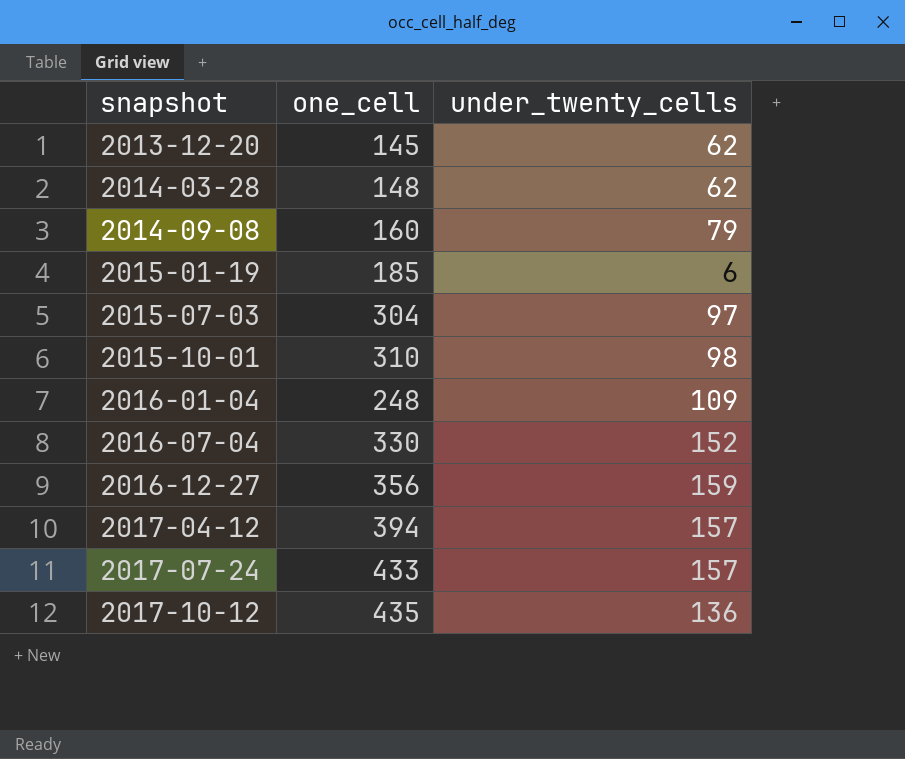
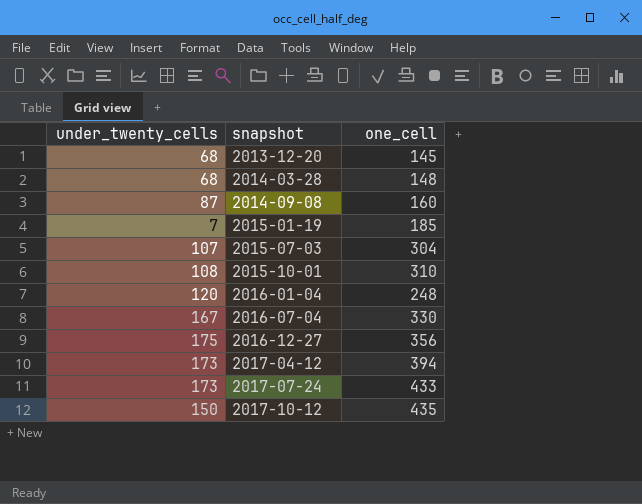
column under_twenty_cells | position: 3 -> 1
2013-12-20 | under_twenty_cells: 62 -> 68
2014-03-28 | under_twenty_cells: 62 -> 68
2014-09-08 | under_twenty_cells: 79 -> 87
2015-01-19 | under_twenty_cells: 6 -> 7
2015-07-03 | under_twenty_cells: 97 -> 107
2015-10-01 | under_twenty_cells: 98 -> 108
2016-01-04 | under_twenty_cells: 109 -> 120
2016-07-04 | under_twenty_cells: 152 -> 167
2016-12-27 | under_twenty_cells: 159 -> 175
2017-04-12 | under_twenty_cells: 157 -> 173
2017-07-24 | under_twenty_cells: 157 -> 173
2017-10-12 | under_twenty_cells: 136 -> 150

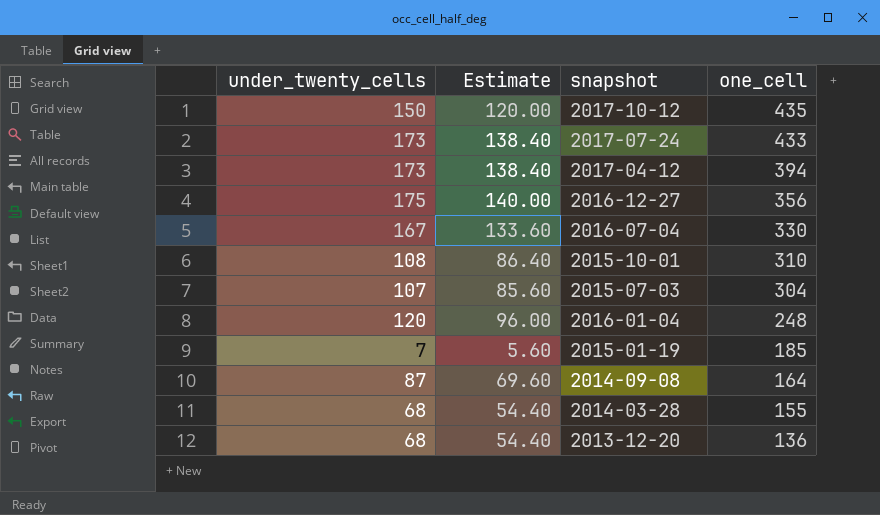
row order: snapshot ascending -> one_cell descending
column Estimate | formula: none -> [under_twenty_cells] * 0.8
2014-09-08 | one_cell: 160 -> 164
2014-03-28 | one_cell: 148 -> 155
2013-12-20 | one_cell: 145 -> 136

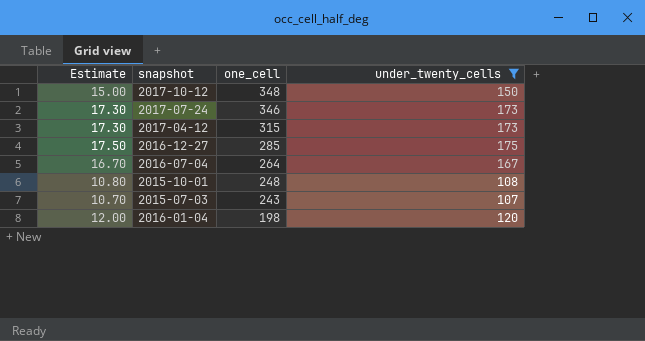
filter: none -> under_twenty_cells >= 107
column Estimate | formula: [under_twenty_cells] * 0.8 -> [under_twenty_cells] * 0.1
column under_twenty_cells | position: 1 -> 4
2017-10-12 | one_cell: 435 -> 348
2017-07-24 | one_cell: 433 -> 346
2017-04-12 | one_cell: 394 -> 315
2016-12-27 | one_cell: 356 -> 285
2016-07-04 | one_cell: 330 -> 264
2015-10-01 | one_cell: 310 -> 248
2015-07-03 | one_cell: 304 -> 243
2016-01-04 | one_cell: 248 -> 198

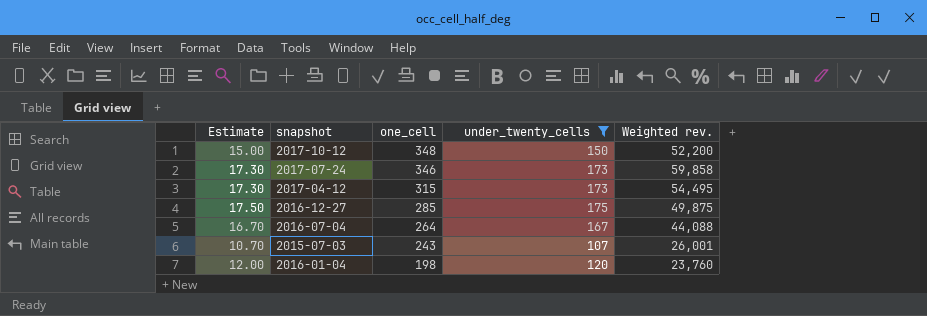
column Weighted rev. | formula: none -> [one_cell] * [under_twenty_cells]
row 2015-10-01: 10.80 | 248 | 108 -> none

